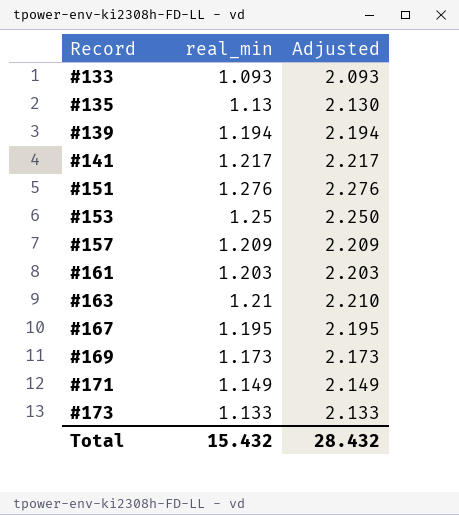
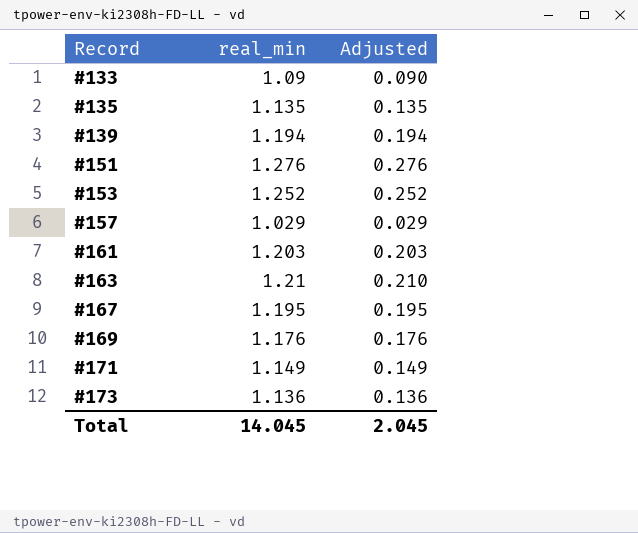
column Adjusted | formula: [real_min] + 1 -> [real_min] - 1
row #141: 1.217 | 2.217 -> none
#133 | real_min: 1.093 -> 1.09
#135 | real_min: 1.13 -> 1.135
#153 | real_min: 1.25 -> 1.252
#157 | real_min: 1.209 -> 1.029
#169 | real_min: 1.173 -> 1.176
#173 | real_min: 1.133 -> 1.136
Total | real_min: 15.432 -> 14.045
Total | Adjusted: 28.432 -> 2.045

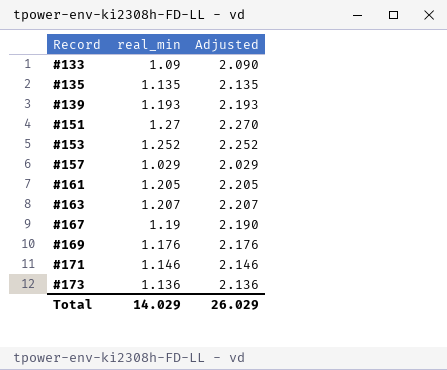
column Adjusted | formula: [real_min] - 1 -> [real_min] + 1
#139 | real_min: 1.194 -> 1.193
#151 | real_min: 1.276 -> 1.27
#161 | real_min: 1.203 -> 1.205
#163 | real_min: 1.21 -> 1.207
#167 | real_min: 1.195 -> 1.19
#171 | real_min: 1.149 -> 1.146
Total | real_min: 14.045 -> 14.029
Total | Adjusted: 2.045 -> 26.029

